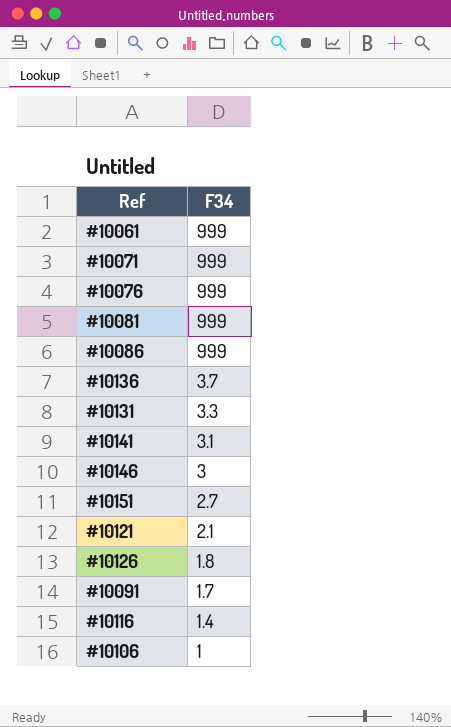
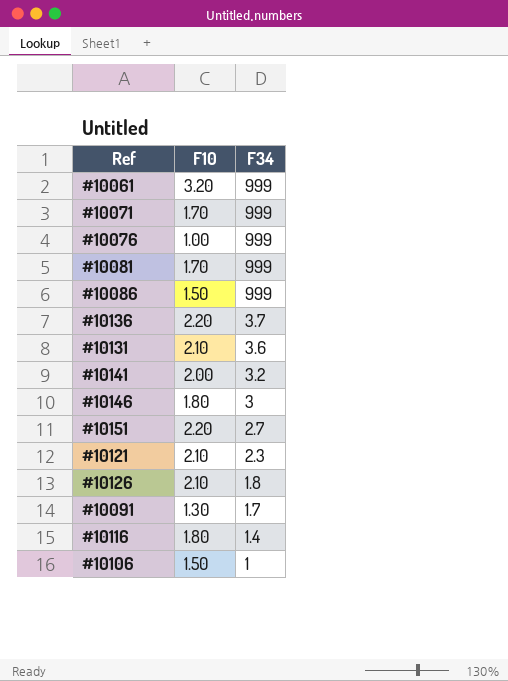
column F10 | position: none -> 2
#10131 | F34: 3.3 -> 3.6
#10141 | F34: 3.1 -> 3.2
#10121 | F34: 2.1 -> 2.3

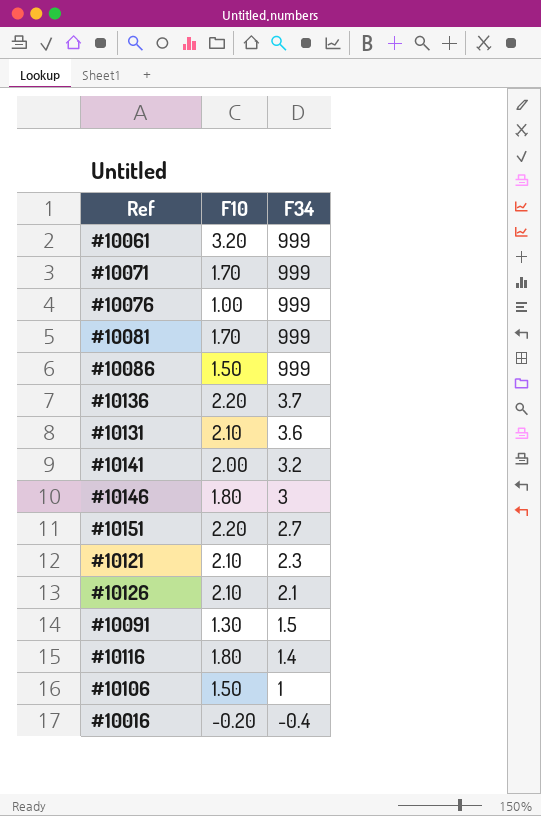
#10126 | F34: 1.8 -> 2.1
#10091 | F34: 1.7 -> 1.5
row #10016: none -> -0.20 | -0.4

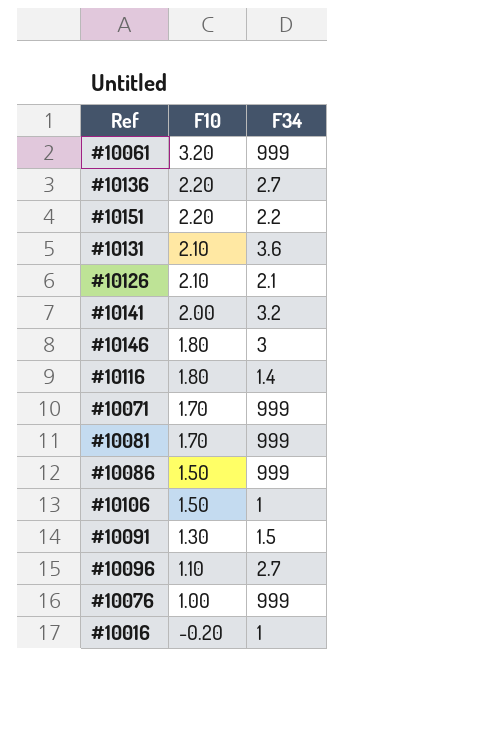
row order: F34 descending -> F10 descending
row #10121: 2.10 | 2.3 -> none
#10136 | F34: 3.7 -> 2.7
#10151 | F34: 2.7 -> 2.2
row #10096: none -> 1.10 | 2.7
#10016 | F34: -0.4 -> 1

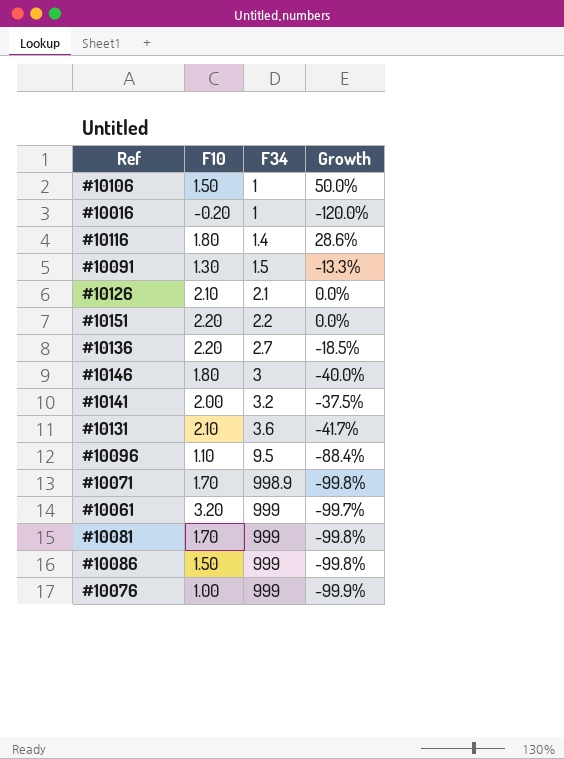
row order: F10 descending -> F34 ascending
column Growth | formula: none -> ([F10] - [F34]) / [F34]
#10096 | F34: 2.7 -> 9.5
#10071 | F34: 999 -> 998.9

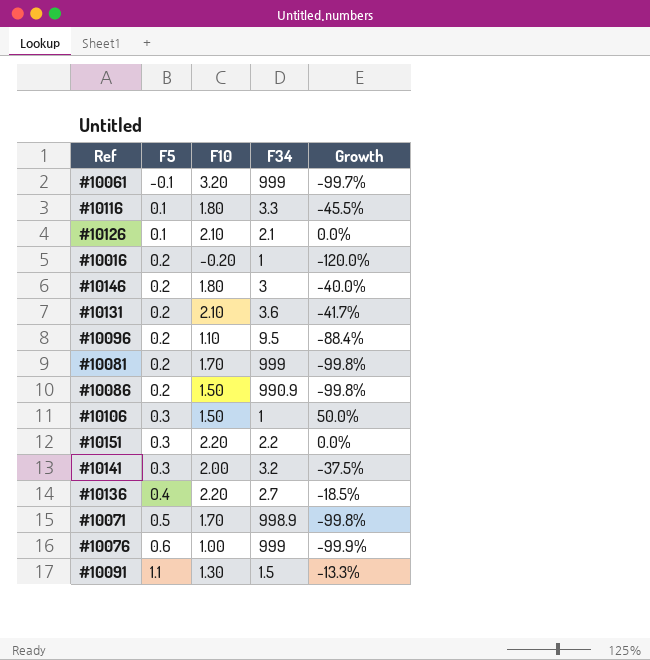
row order: F34 ascending -> F5 ascending
column F5 | position: none -> 2
#10116 | F34: 1.4 -> 3.3
#10116 | Growth: 28.6% -> -45.5%
#10086 | F34: 999 -> 990.9

